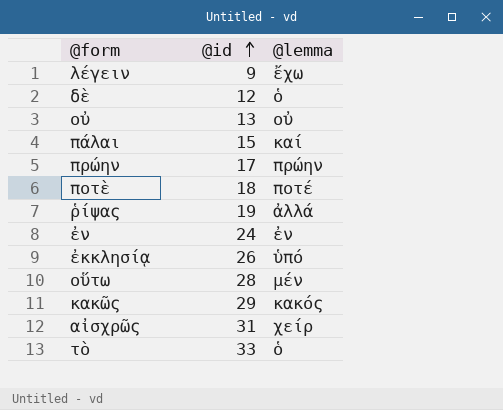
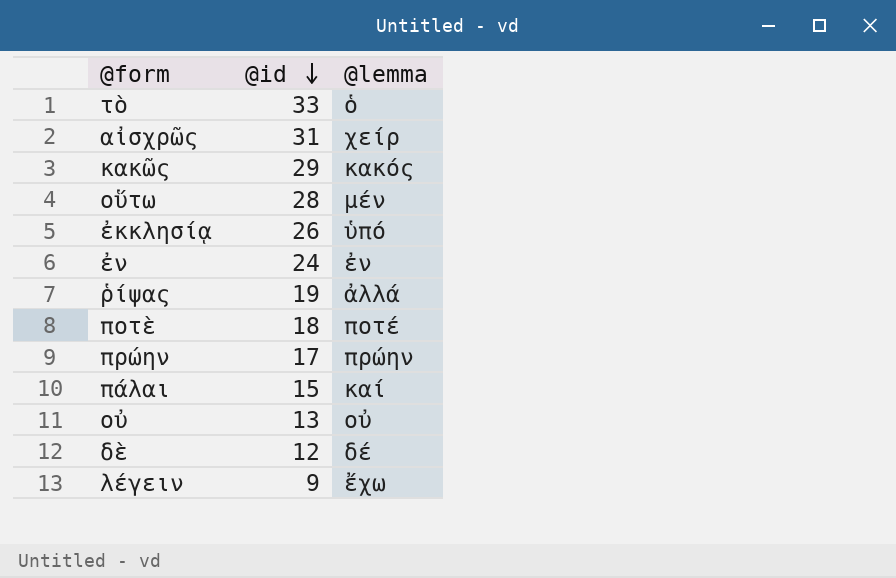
row order: @id ascending -> @id descending
δὲ | @lemma: ὁ -> δέ

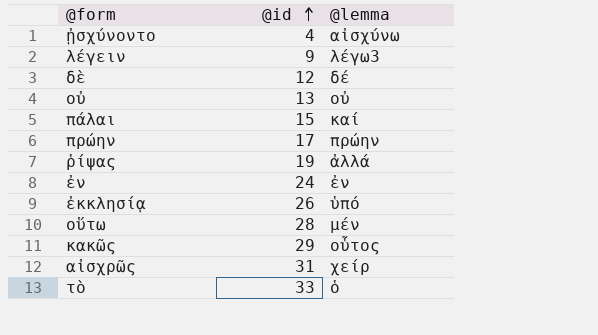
row order: @id descending -> @id ascending
row ποτὲ: 18 | ποτέ -> none
row ᾐσχύνοντο: none -> 4 | αἰσχύνω
λέγειν | @lemma: ἔχω -> λέγω3
κακῶς | @lemma: κακός -> οὗτος

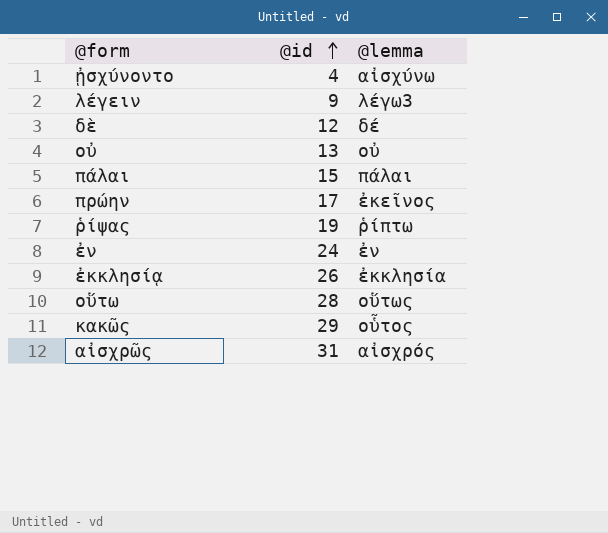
row τὸ: 33 | ὁ -> none
πάλαι | @lemma: καί -> πάλαι
πρώην | @lemma: πρώην -> ἐκεῖνος
ῥίψας | @lemma: ἀλλά -> ῥίπτω
ἐκκλησίᾳ | @lemma: ὑπό -> ἐκκλησία
οὕτω | @lemma: μέν -> οὕτως
αἰσχρῶς | @lemma: χείρ -> αἰσχρός

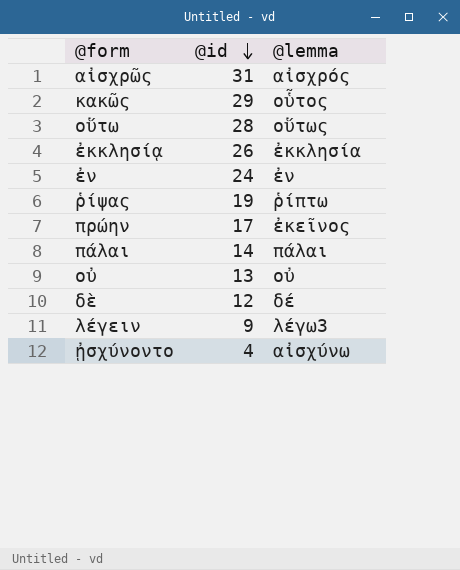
row order: @id ascending -> @id descending
πάλαι | @id: 15 -> 14

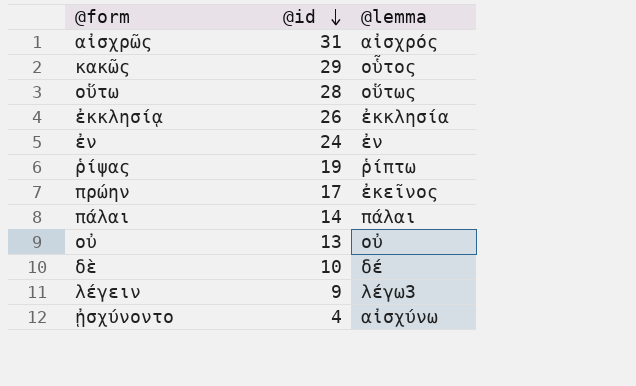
δὲ | @id: 12 -> 10

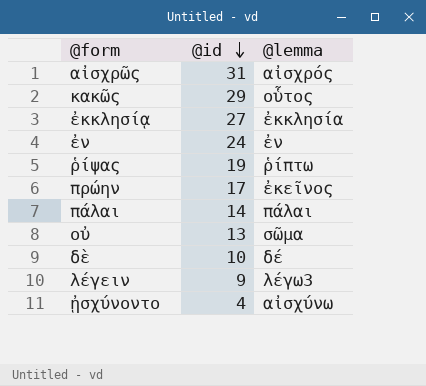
row οὕτω: 28 | οὕτως -> none
ἐκκλησίᾳ | @id: 26 -> 27
οὐ | @lemma: οὐ -> σῶμα

